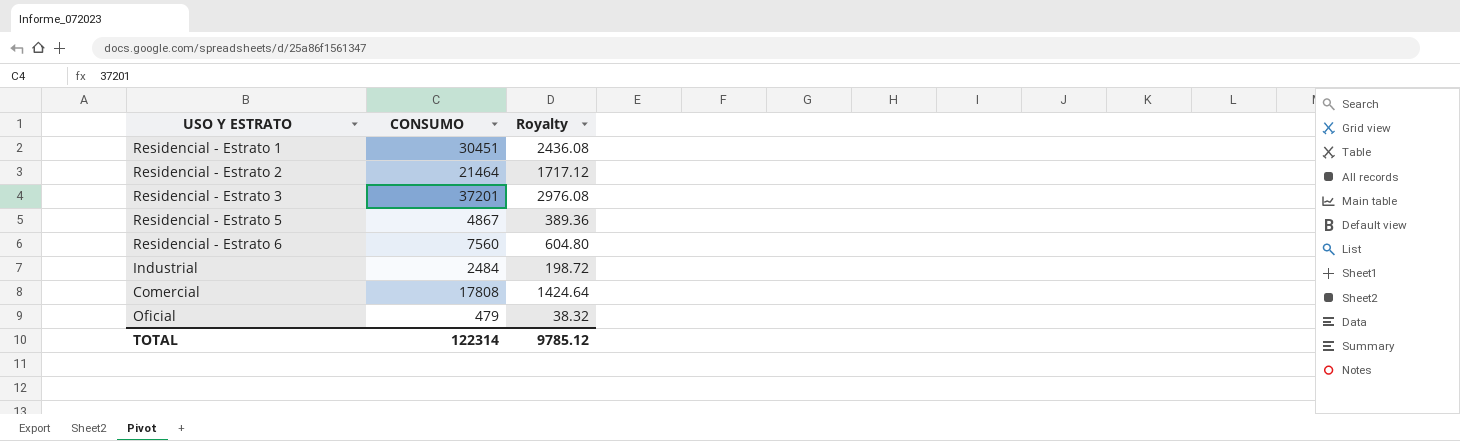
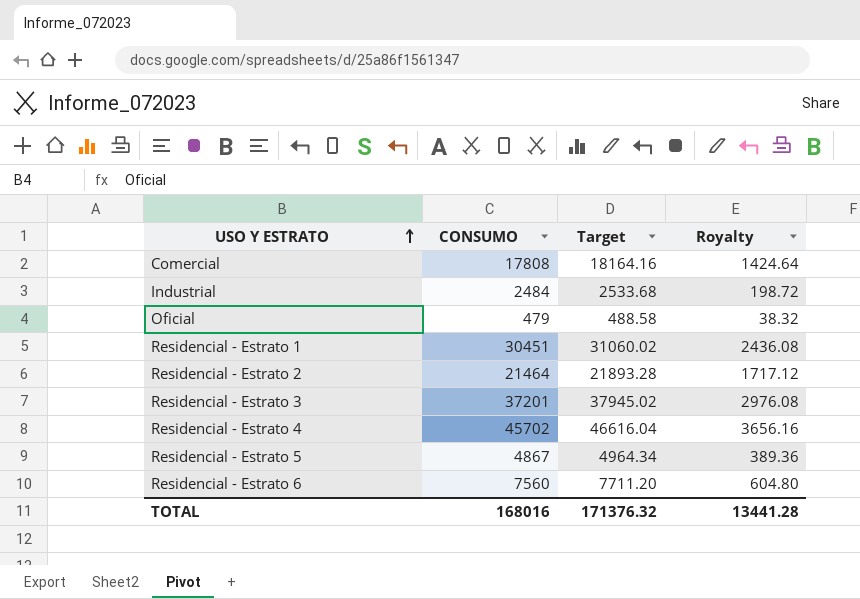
row order: none -> USO Y ESTRATO ascending
column Target | formula: none -> [CONSUMO] * 1.02
row Residencial - Estrato 4: none -> 45702 | 46616.04 | 3656.16
TOTAL | CONSUMO: 122314 -> 168016
TOTAL | Royalty: 9785.12 -> 13441.28

